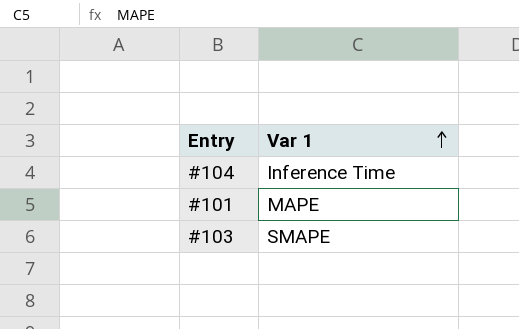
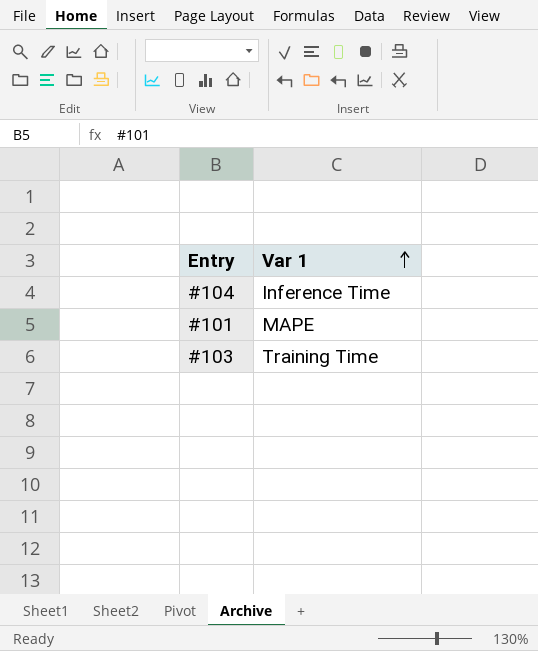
#103 | Var 1: SMAPE -> Training Time

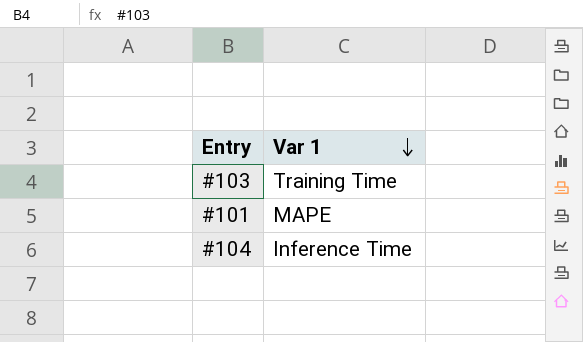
row order: Var 1 ascending -> Var 1 descending

